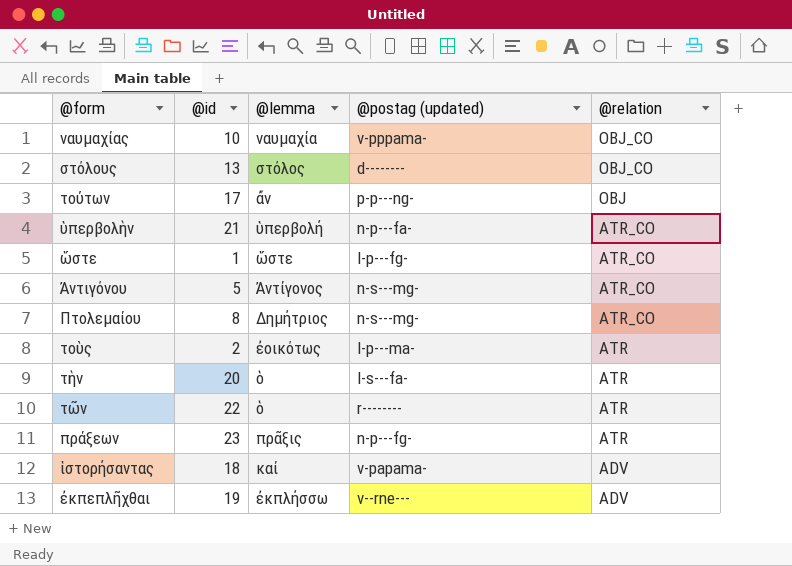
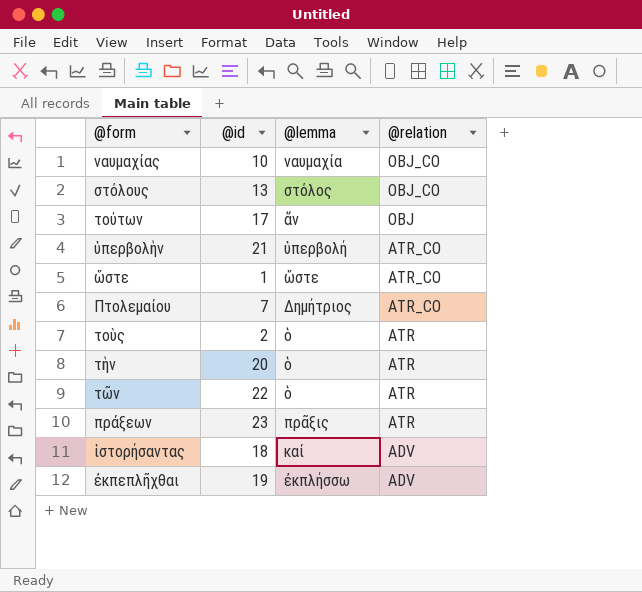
column @postag (updated) | position: 4 -> none
row Ἀντιγόνου: 5 | Ἀντίγονος | n-s---mg- | ATR_CO -> none
Πτολεμαίου | @id: 8 -> 7
τοὺς | @lemma: ἐοικότως -> ὁ

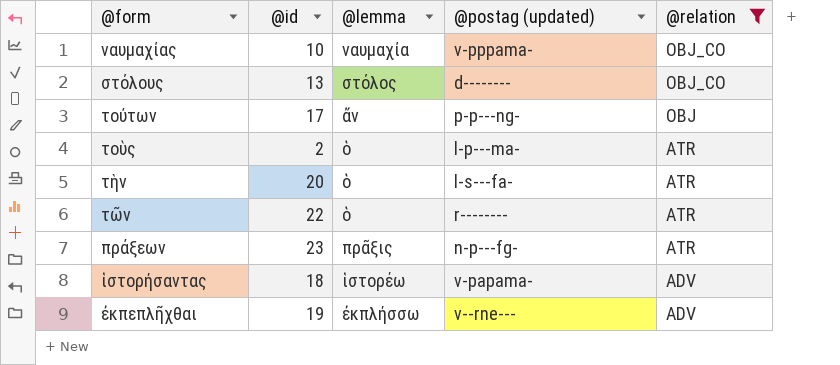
filter: none -> @relation != ATR_CO
column @postag (updated) | position: none -> 4
ἱστορήσαντας | @lemma: καί -> ἱστορέω

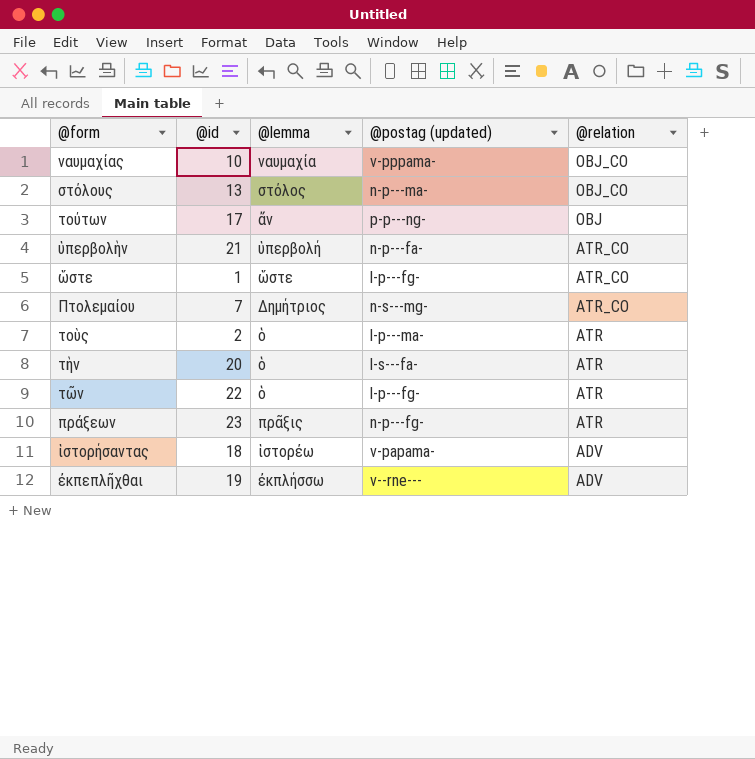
filter: @relation != ATR_CO -> none
στόλους | @postag (updated): d-------- -> n-p---ma-
τῶν | @postag (updated): r-------- -> l-p---fg-

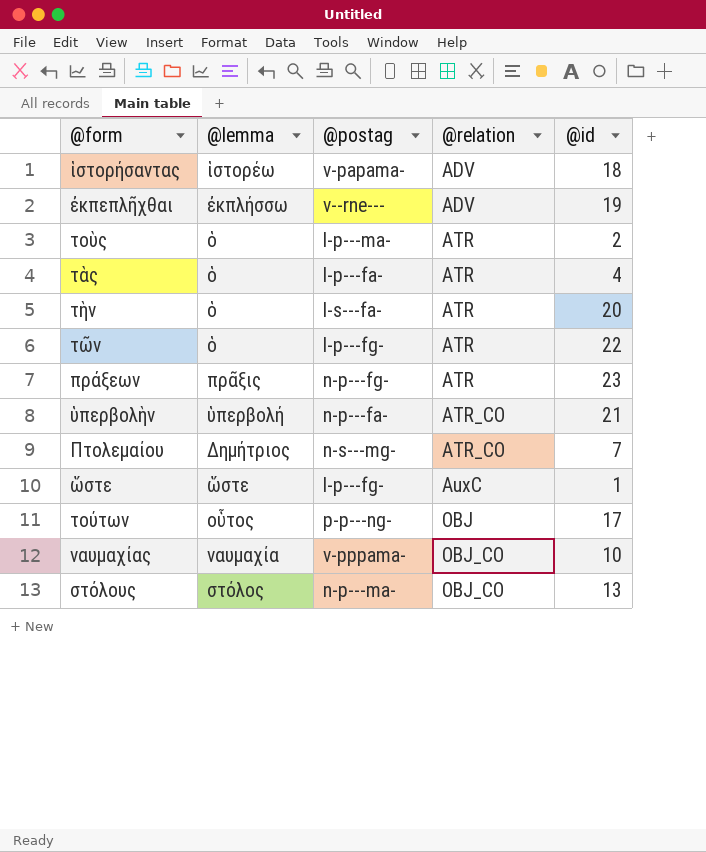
row order: @relation descending -> @relation ascending
column name: @postag (updated) -> @postag
column @id | position: 2 -> 5
row τὰς: none -> ὁ | l-p---fa- | ATR | 4
ὥστε | @relation: ATR_CO -> AuxC
τούτων | @lemma: ἄν -> οὗτος

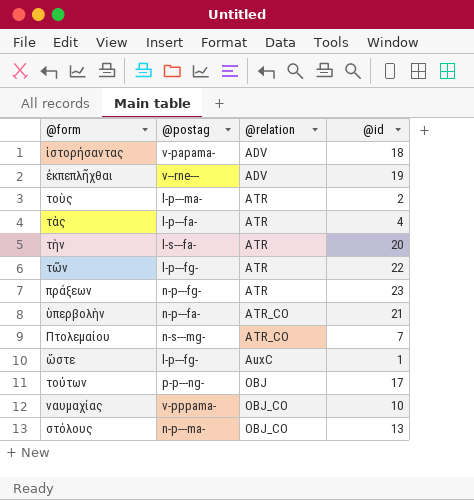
column @lemma | position: 2 -> none

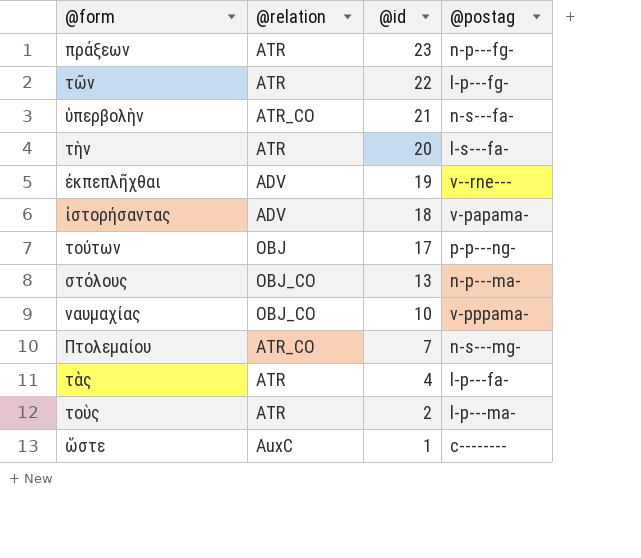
row order: @relation ascending -> @id descending
column @postag | position: 2 -> 4
ὑπερβολὴν | @postag: n-p---fa- -> n-s---fa-
ὥστε | @postag: l-p---fg- -> c--------

